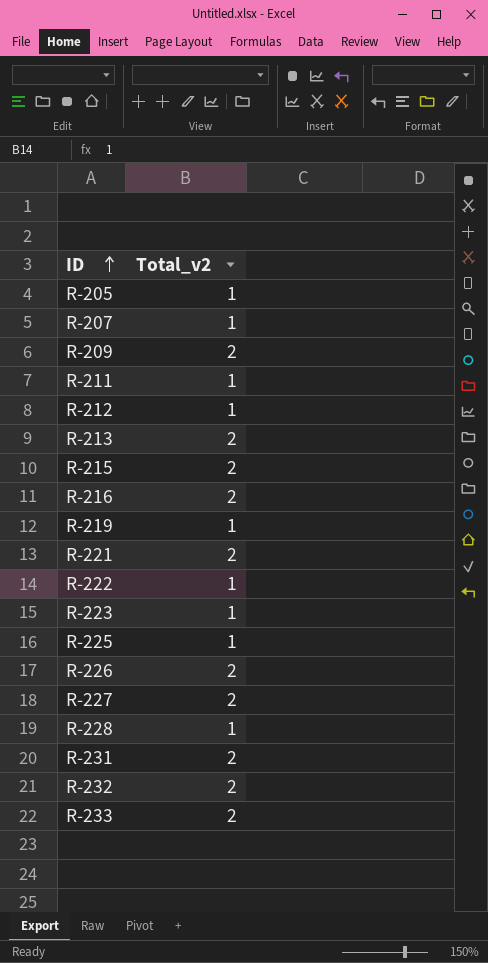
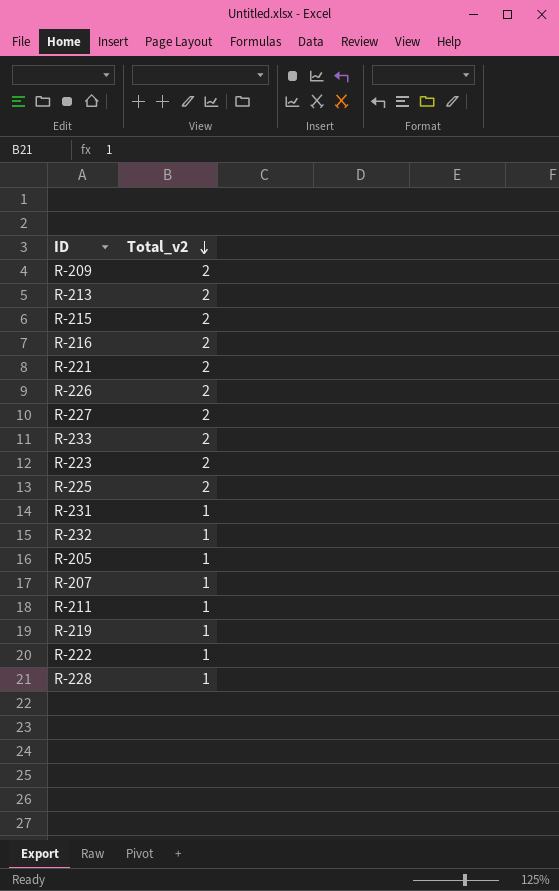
row order: ID ascending -> Total_v2 descending
row R-212: 1 -> none
R-223 | Total_v2: 1 -> 2
R-225 | Total_v2: 1 -> 2
R-231 | Total_v2: 2 -> 1
R-232 | Total_v2: 2 -> 1

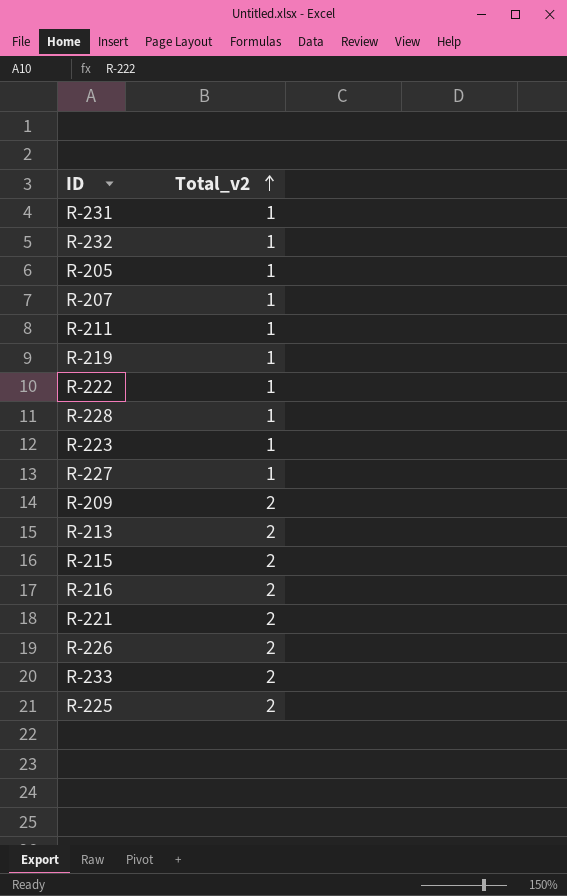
row order: Total_v2 descending -> Total_v2 ascending
R-223 | Total_v2: 2 -> 1
R-227 | Total_v2: 2 -> 1

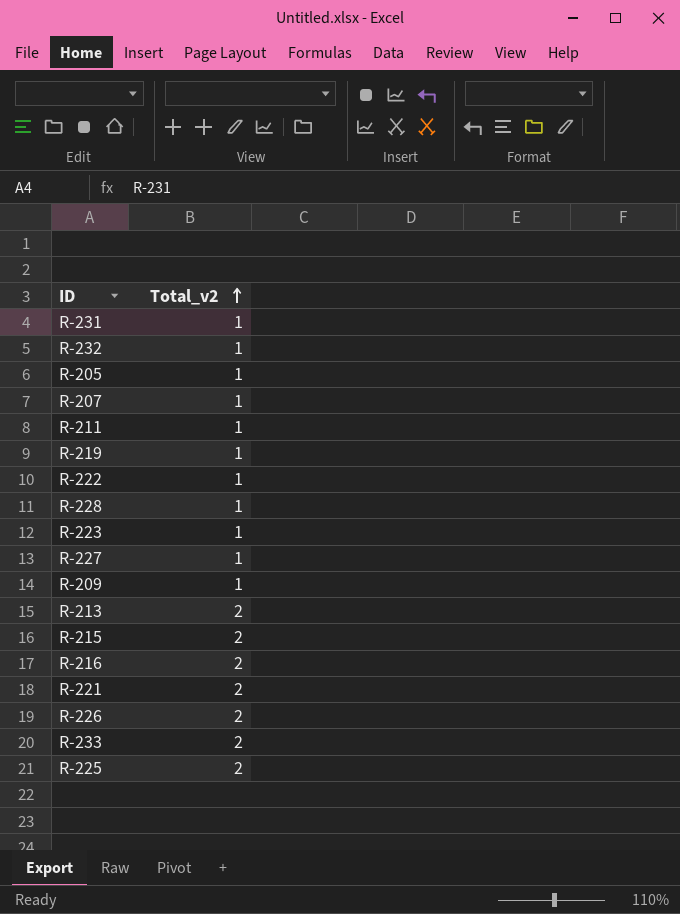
R-209 | Total_v2: 2 -> 1

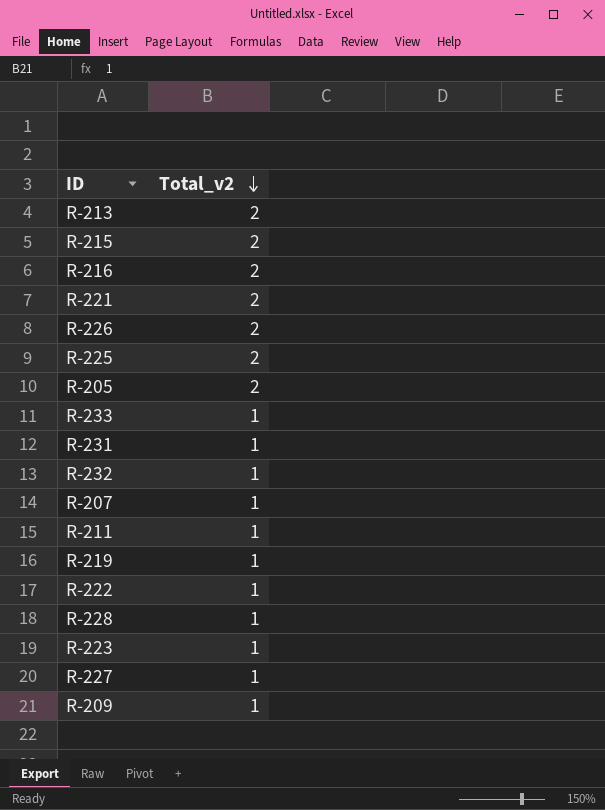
row order: Total_v2 ascending -> Total_v2 descending
R-205 | Total_v2: 1 -> 2
R-233 | Total_v2: 2 -> 1

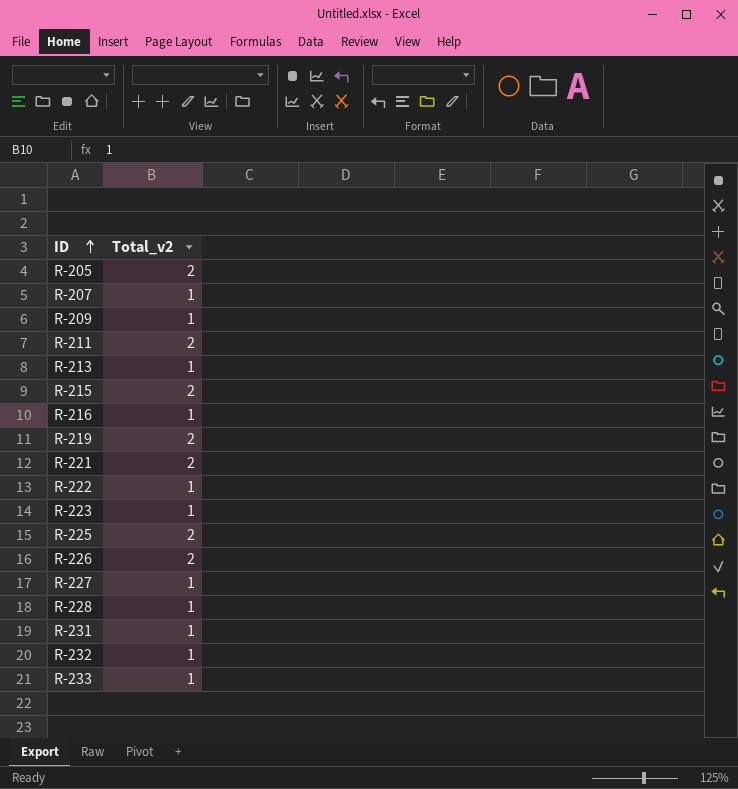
row order: Total_v2 descending -> ID ascending
R-211 | Total_v2: 1 -> 2
R-213 | Total_v2: 2 -> 1
R-216 | Total_v2: 2 -> 1
R-219 | Total_v2: 1 -> 2

